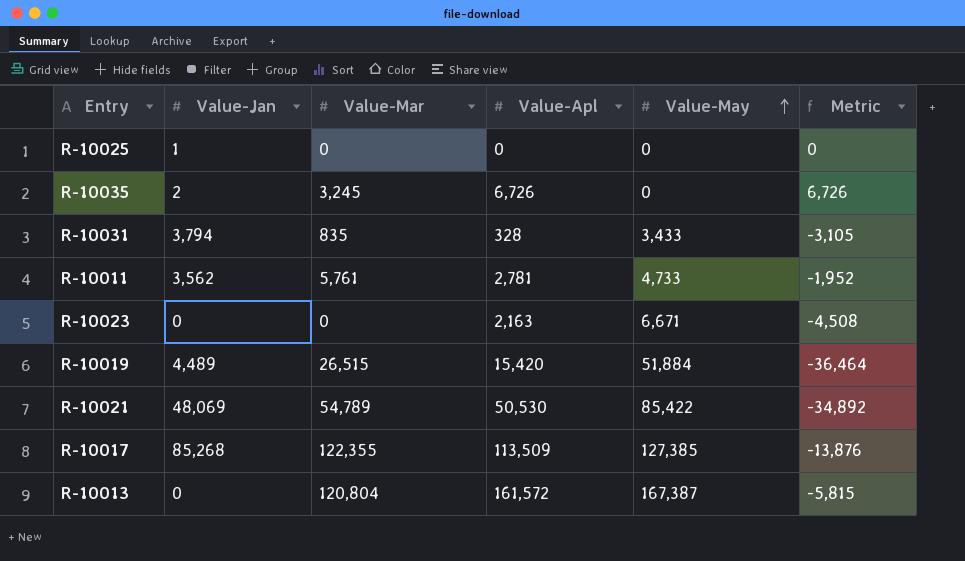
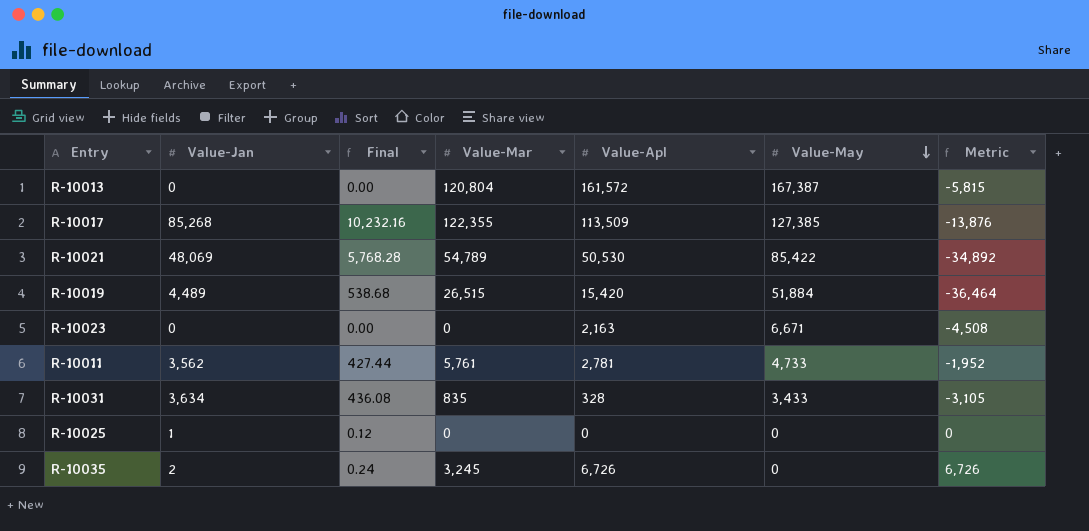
row order: Value-May ascending -> Value-May descending
column Final | formula: none -> [Value-Jan] * 0.12
R-10031 | Value-Jan: 3,794 -> 3,634

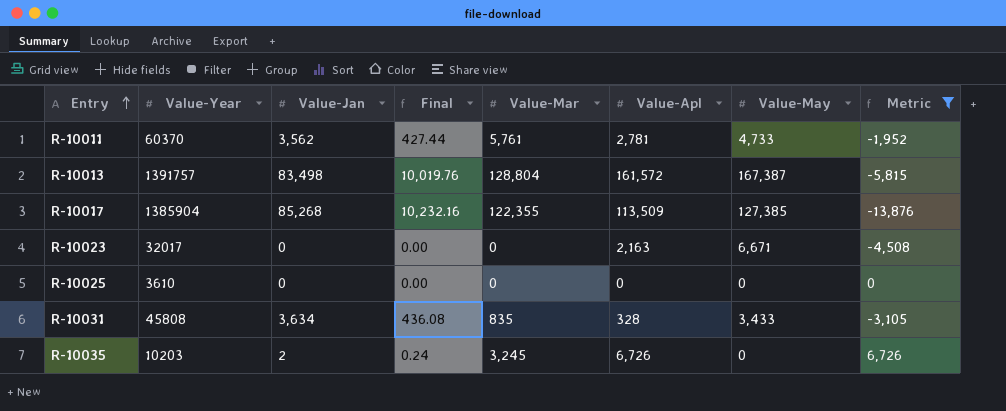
filter: none -> Metric >= -13,876
row order: Value-May descending -> Entry ascending
column Value-Year | position: none -> 2
R-10013 | Value-Jan: 0 -> 83,498
R-10013 | Final: 0.00 -> 10,019.76
R-10013 | Value-Mar: 120,804 -> 128,804
R-10025 | Value-Jan: 1 -> 0
R-10025 | Final: 0.12 -> 0.00

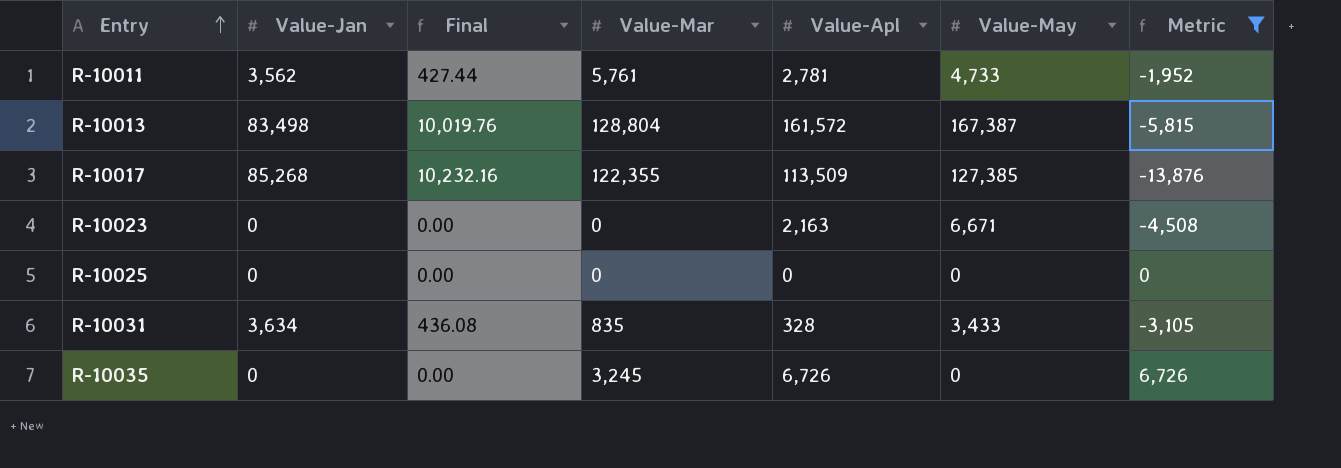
column Value-Year | position: 2 -> none
R-10035 | Value-Jan: 2 -> 0
R-10035 | Final: 0.24 -> 0.00

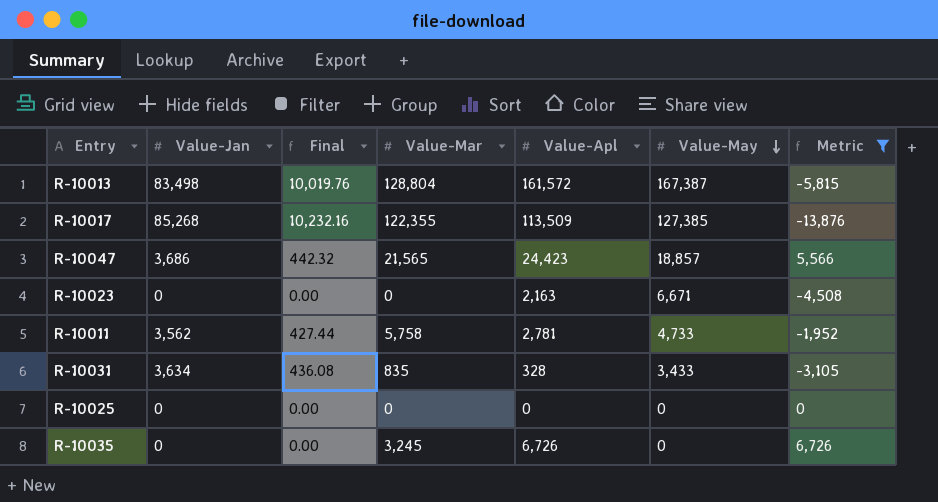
row order: Entry ascending -> Value-May descending
row R-10047: none -> 3,686 | 442.32 | 21,565 | 24,423 | 18,857 | 5,566
R-10011 | Value-Mar: 5,761 -> 5,758

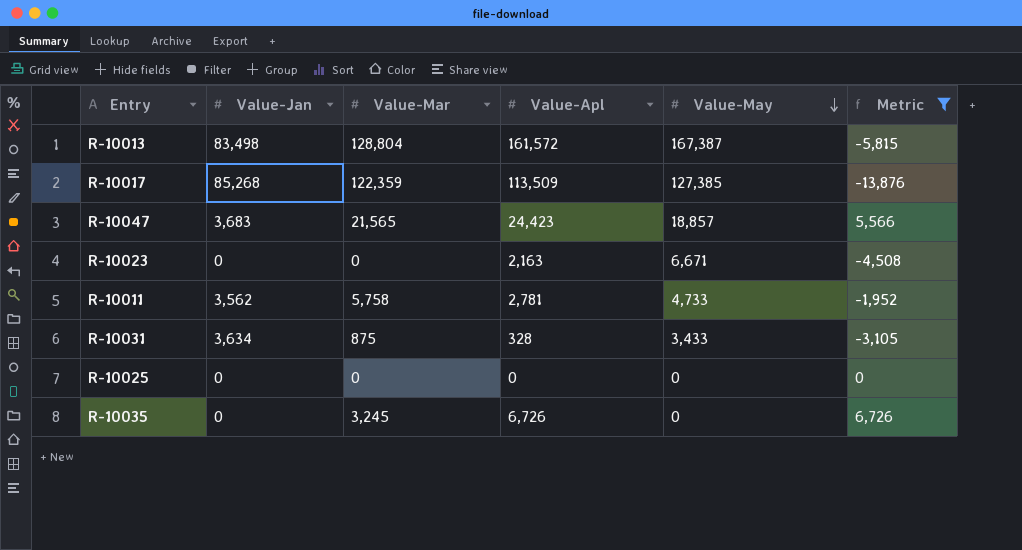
column Final | formula: [Value-Jan] * 0.12 -> none
R-10017 | Value-Mar: 122,355 -> 122,359
R-10047 | Value-Jan: 3,686 -> 3,683
R-10031 | Value-Mar: 835 -> 875

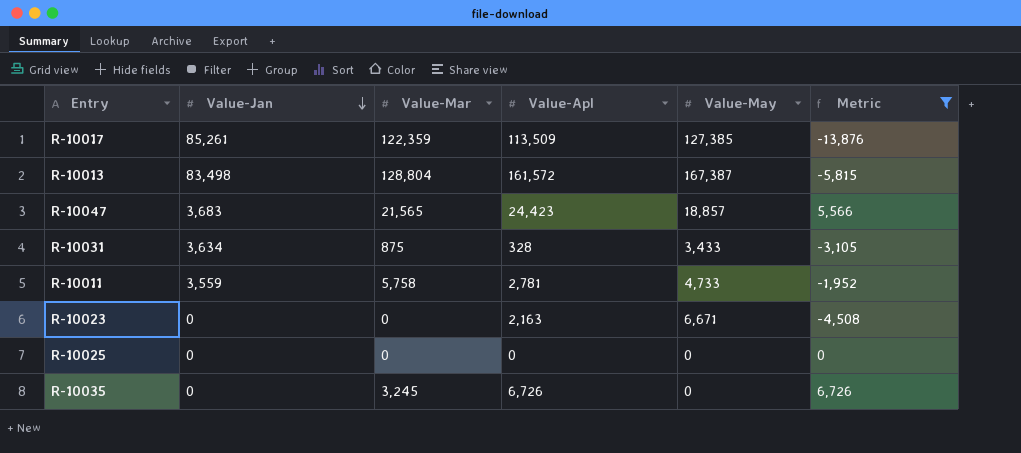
row order: Value-May descending -> Value-Jan descending
R-10017 | Value-Jan: 85,268 -> 85,261
R-10011 | Value-Jan: 3,562 -> 3,559

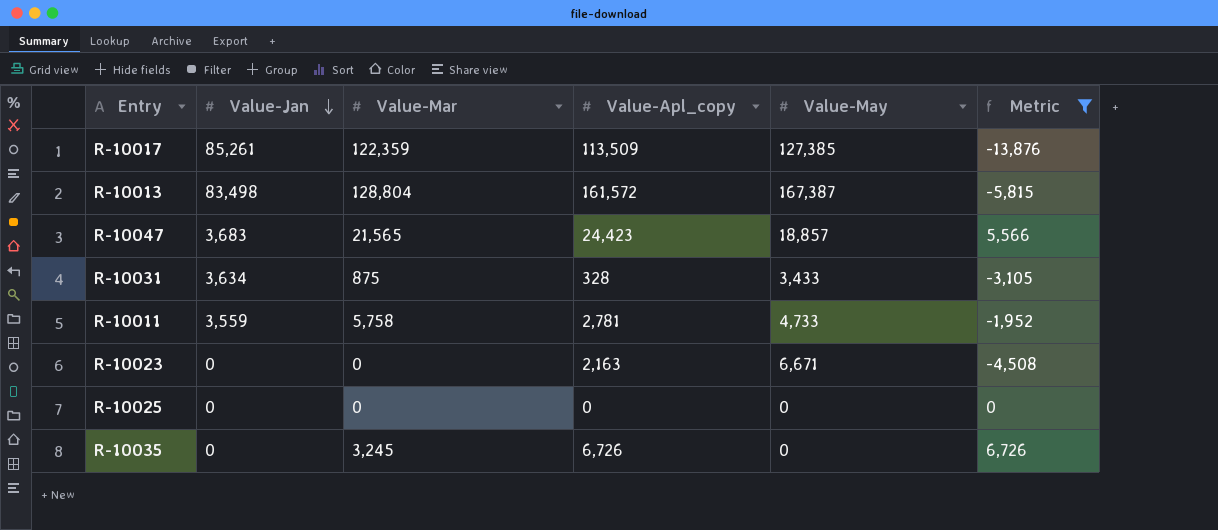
column name: Value-Apl -> Value-Apl_copy

